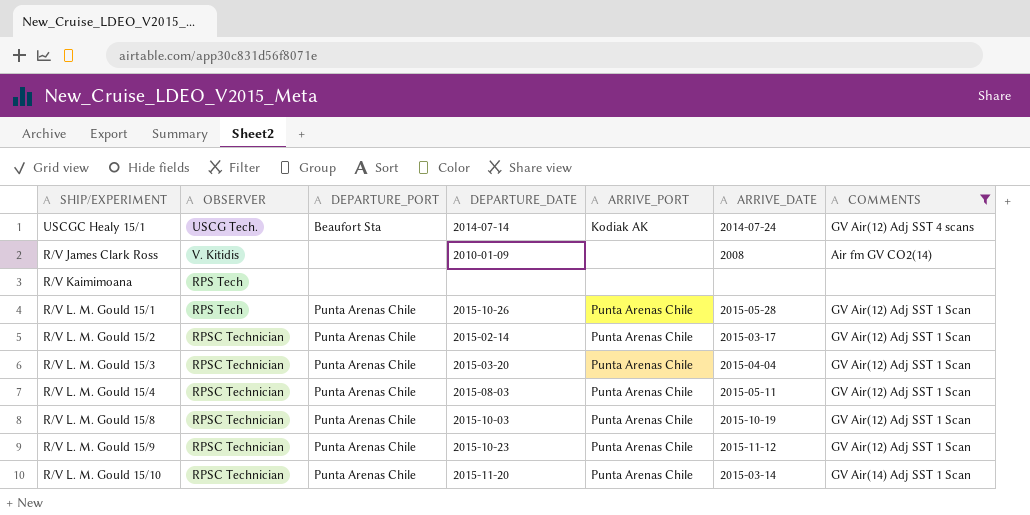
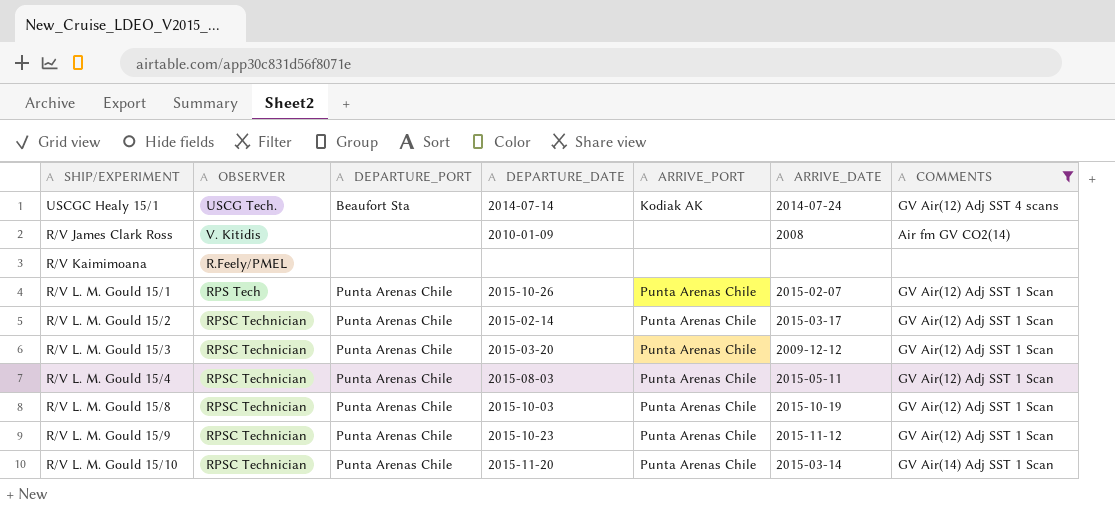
R/V Kaimimoana | OBSERVER: RPS Tech -> R.Feely/PMEL
R/V L. M. Gould 15/1 | ARRIVE_DATE: 2015-05-28 -> 2015-02-07
R/V L. M. Gould 15/3 | ARRIVE_DATE: 2015-04-04 -> 2009-12-12

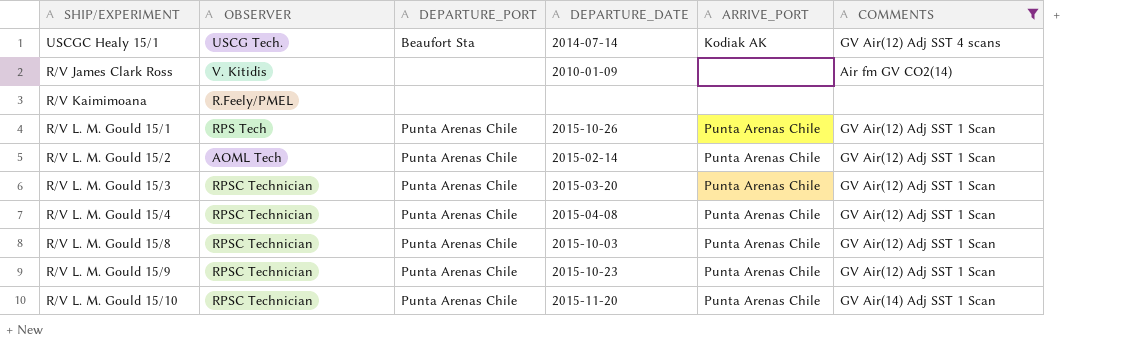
column ARRIVE_DATE | position: 6 -> none
R/V L. M. Gould 15/2 | OBSERVER: RPSC Technician -> AOML Tech
R/V L. M. Gould 15/4 | DEPARTURE_DATE: 2015-08-03 -> 2015-04-08

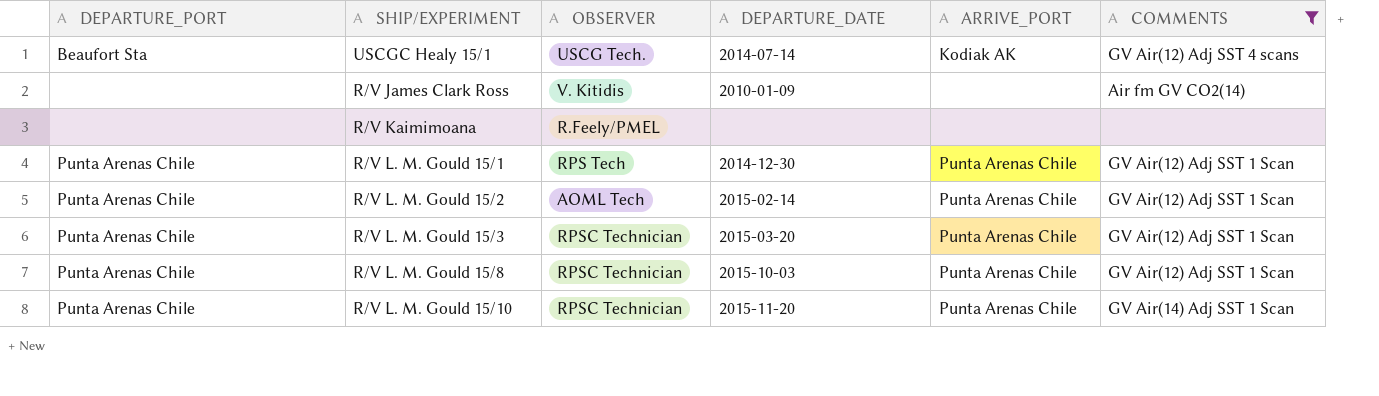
column DEPARTURE_PORT | position: 3 -> 1
row R/V L. M. Gould 15/4: RPSC Technician | Punta Arenas Chile | 2015-04-08 | Punta Arenas Chile | GV Air(12) Adj SST 1 Scan -> none
row R/V L. M. Gould 15/9: RPSC Technician | Punta Arenas Chile | 2015-10-23 | Punta Arenas Chile | GV Air(12) Adj SST 1 Scan -> none
R/V L. M. Gould 15/1 | DEPARTURE_DATE: 2015-10-26 -> 2014-12-30

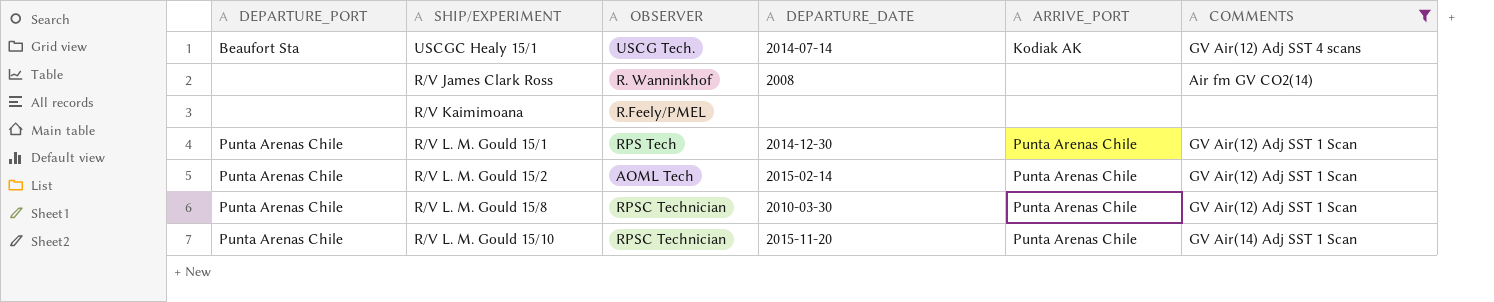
row R/V L. M. Gould 15/3: Punta Arenas Chile | RPSC Technician | 2015-03-20 | Punta Arenas Chile | GV Air(12) Adj SST 1 Scan -> none
R/V James Clark Ross | OBSERVER: V. Kitidis -> R. Wanninkhof
R/V James Clark Ross | DEPARTURE_DATE: 2010-01-09 -> 2008
R/V L. M. Gould 15/8 | DEPARTURE_DATE: 2015-10-03 -> 2010-03-30

